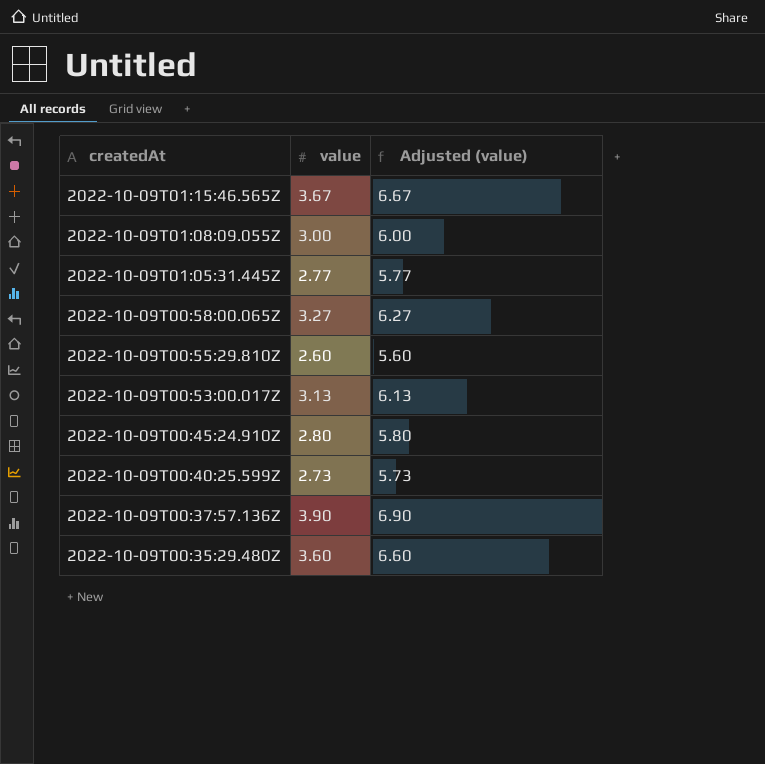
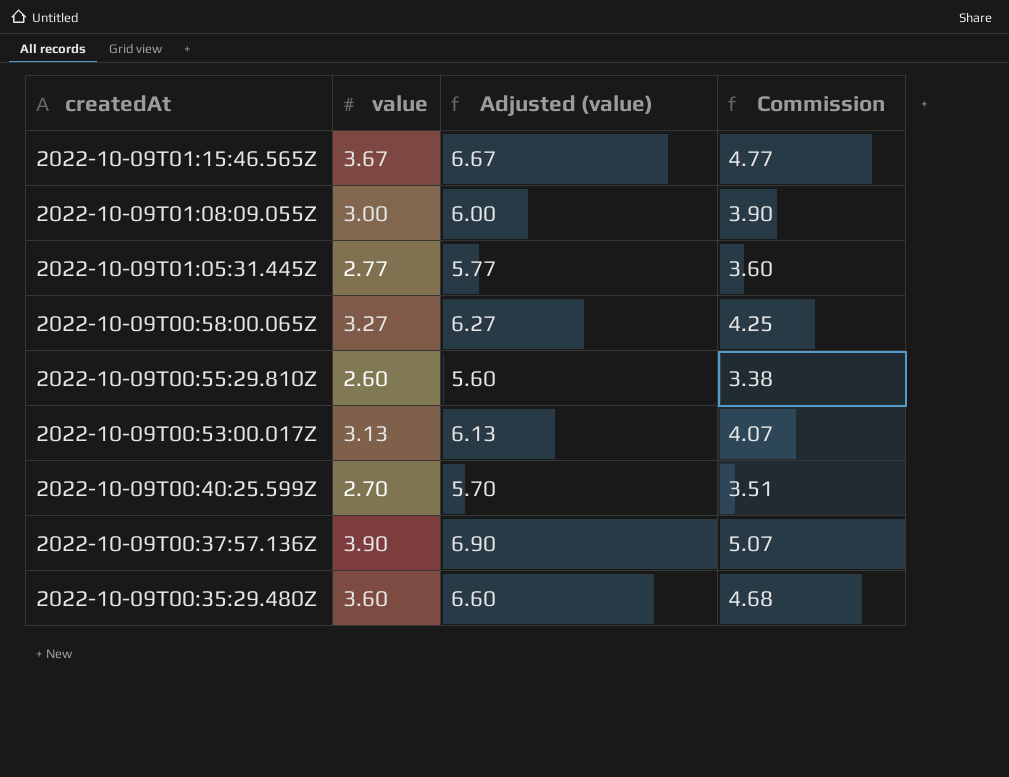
column Commission | formula: none -> [value] * 1.3
row 2022-10-09T00:45:24.910Z: 2.80 | 5.80 -> none
2022-10-09T00:40:25.599Z | value: 2.73 -> 2.70
2022-10-09T00:40:25.599Z | Adjusted (value): 5.73 -> 5.70

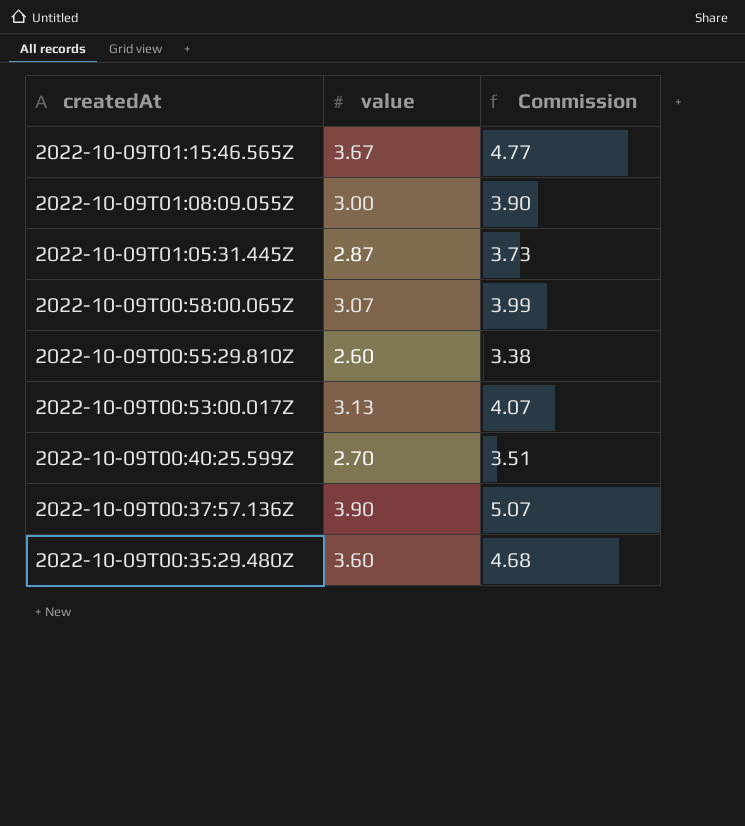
column Adjusted (value) | formula: [value] + 3 -> none
2022-10-09T01:05:31.445Z | value: 2.77 -> 2.87
2022-10-09T01:05:31.445Z | Commission: 3.60 -> 3.73
2022-10-09T00:58:00.065Z | value: 3.27 -> 3.07
2022-10-09T00:58:00.065Z | Commission: 4.25 -> 3.99

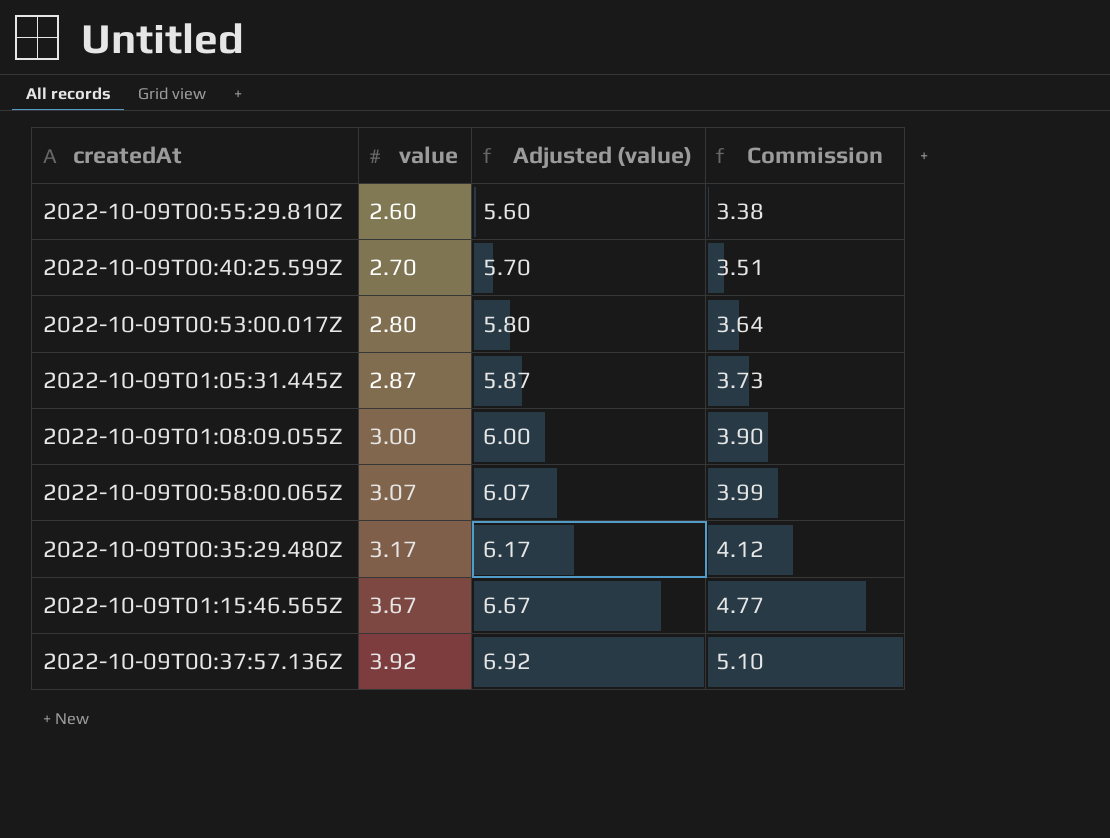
row order: createdAt descending -> value ascending
column Adjusted (value) | formula: none -> [value] + 3
2022-10-09T00:53:00.017Z | value: 3.13 -> 2.80
2022-10-09T00:53:00.017Z | Commission: 4.07 -> 3.64
2022-10-09T00:35:29.480Z | value: 3.60 -> 3.17
2022-10-09T00:35:29.480Z | Commission: 4.68 -> 4.12
2022-10-09T00:37:57.136Z | value: 3.90 -> 3.92
2022-10-09T00:37:57.136Z | Commission: 5.07 -> 5.10

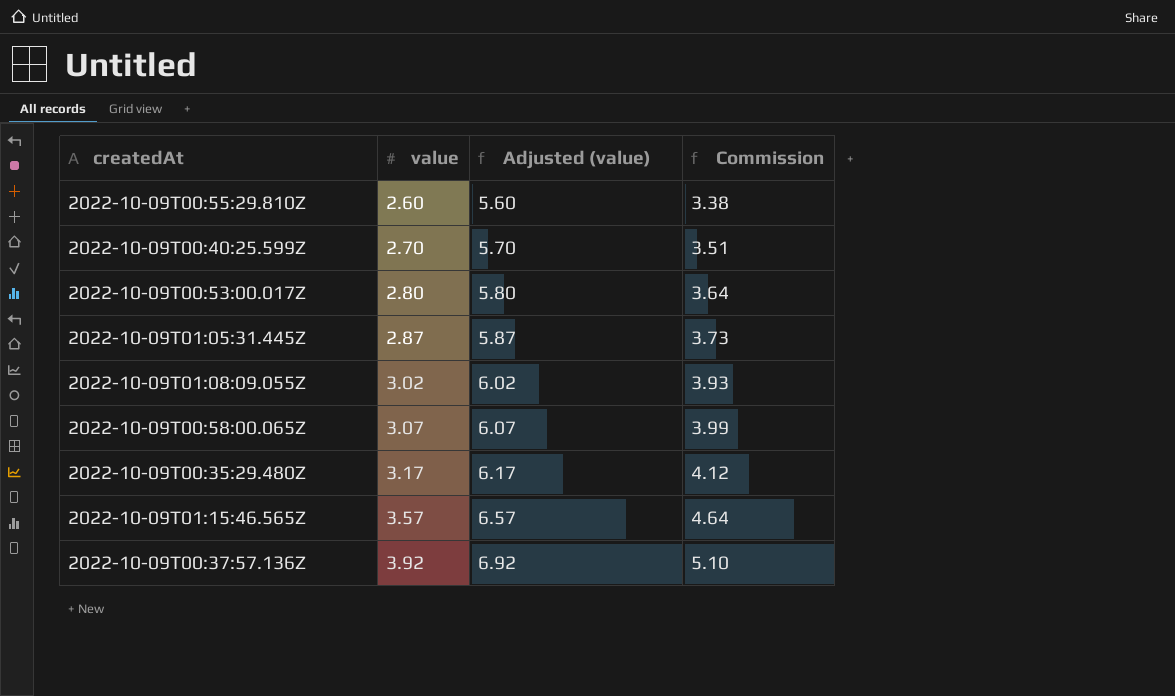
2022-10-09T01:08:09.055Z | value: 3.00 -> 3.02
2022-10-09T01:08:09.055Z | Adjusted (value): 6.00 -> 6.02
2022-10-09T01:08:09.055Z | Commission: 3.90 -> 3.93
2022-10-09T01:15:46.565Z | value: 3.67 -> 3.57
2022-10-09T01:15:46.565Z | Adjusted (value): 6.67 -> 6.57
2022-10-09T01:15:46.565Z | Commission: 4.77 -> 4.64

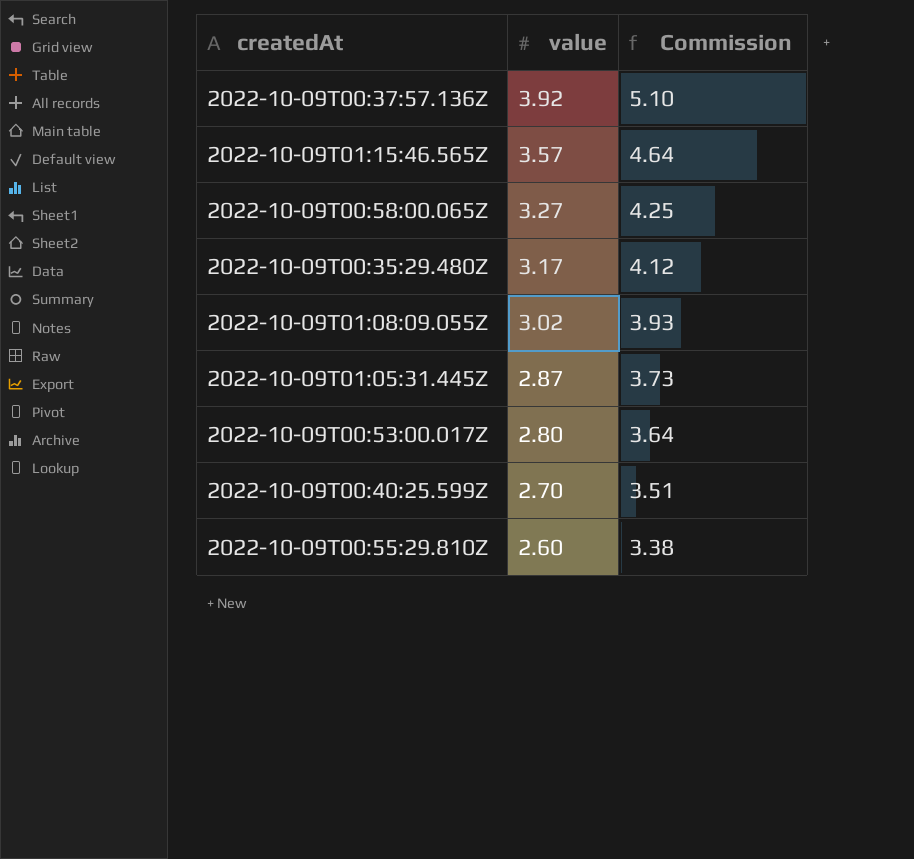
row order: value ascending -> value descending
column Adjusted (value) | formula: [value] + 3 -> none
2022-10-09T00:58:00.065Z | value: 3.07 -> 3.27
2022-10-09T00:58:00.065Z | Commission: 3.99 -> 4.25

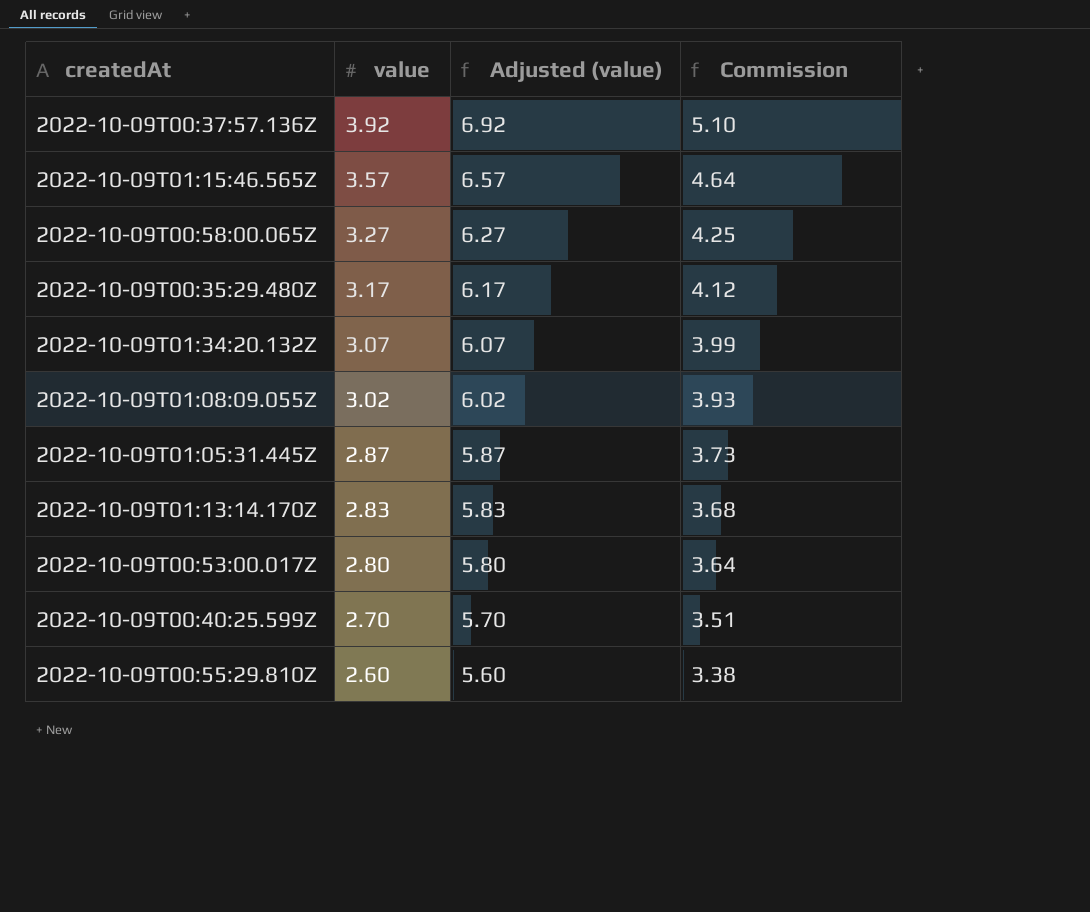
column Adjusted (value) | formula: none -> [value] + 3
row 2022-10-09T01:34:20.132Z: none -> 3.07 | 6.07 | 3.99
row 2022-10-09T01:13:14.170Z: none -> 2.83 | 5.83 | 3.68

